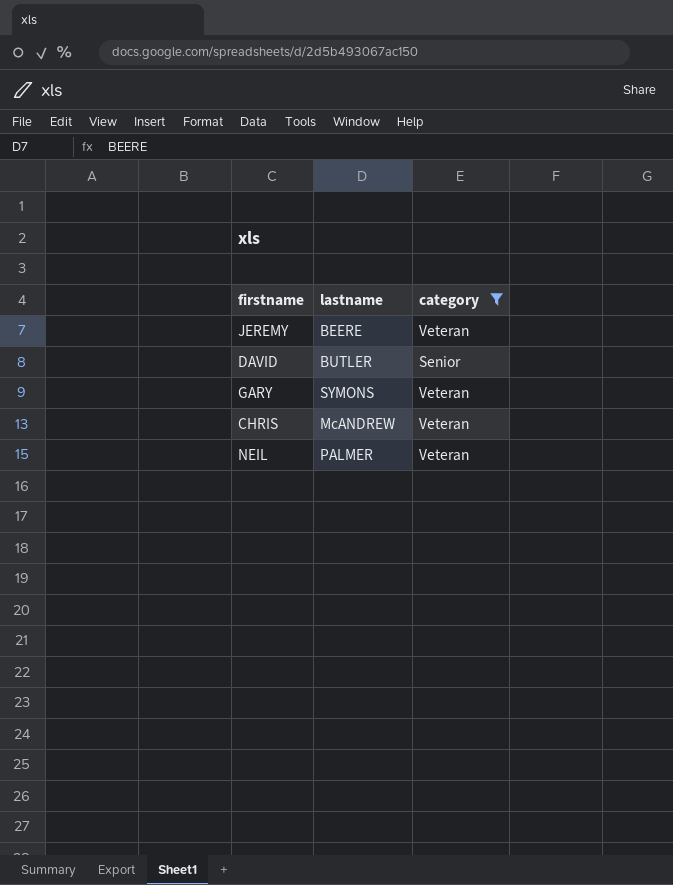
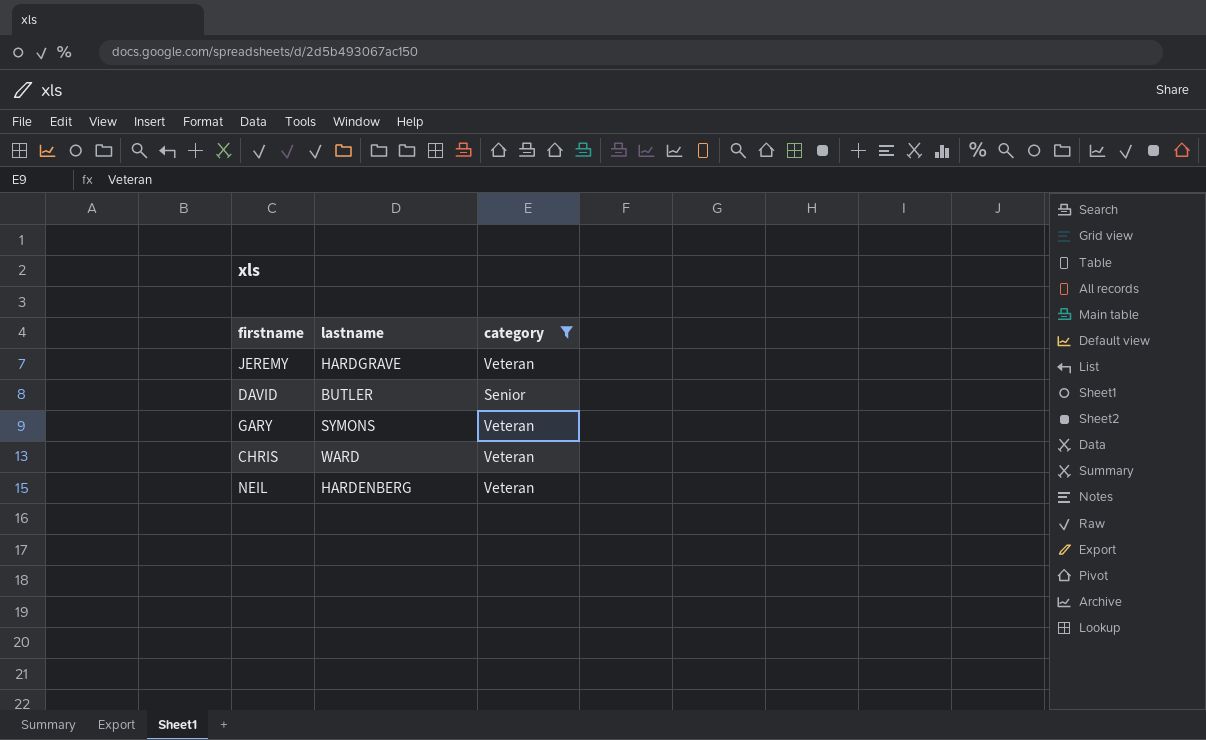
JEREMY | lastname: BEERE -> HARDGRAVE
CHRIS | lastname: McANDREW -> WARD
NEIL | lastname: PALMER -> HARDENBERG

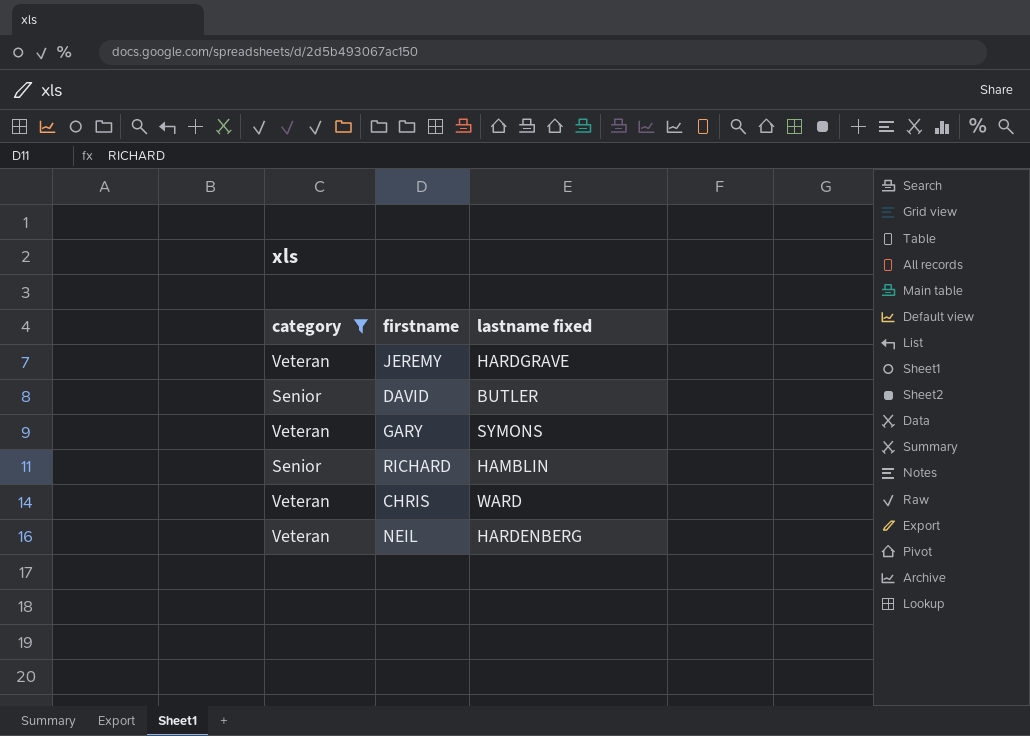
column category | position: 3 -> 1
column name: lastname -> lastname fixed
row RICHARD: none -> Senior | HAMBLIN

